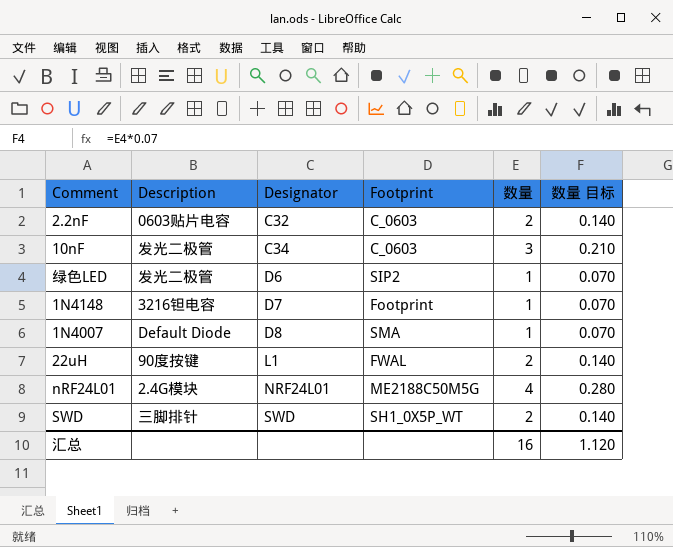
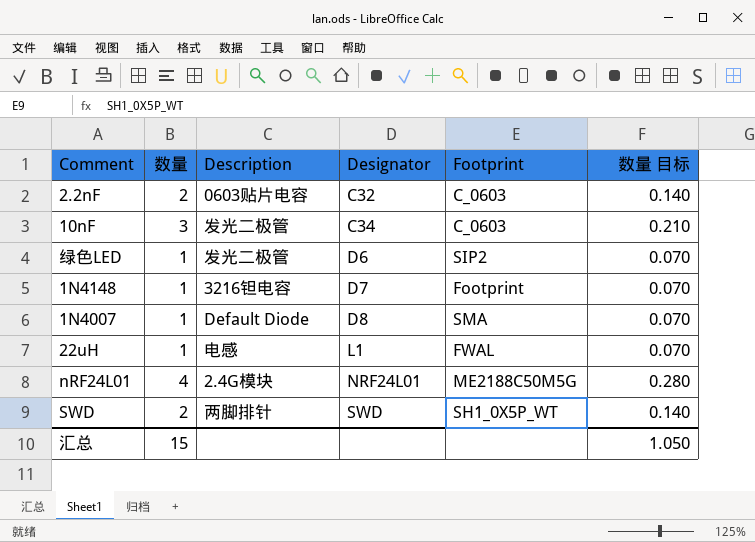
column 数量 | position: 5 -> 2
22uH | 数量: 2 -> 1
22uH | Description: 90度按键 -> 电感
22uH | 数量 目标: 0.140 -> 0.070
SWD | Description: 三脚排针 -> 两脚排针
汇总 | 数量: 16 -> 15
汇总 | 数量 目标: 1.120 -> 1.050

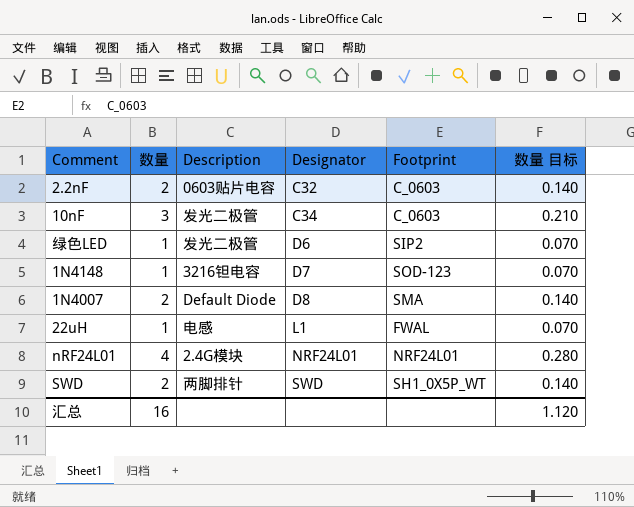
1N4148 | Footprint: Footprint -> SOD-123
1N4007 | 数量: 1 -> 2
1N4007 | 数量 目标: 0.070 -> 0.140
nRF24L01 | Footprint: ME2188C50M5G -> NRF24L01
汇总 | 数量: 15 -> 16
汇总 | 数量 目标: 1.050 -> 1.120

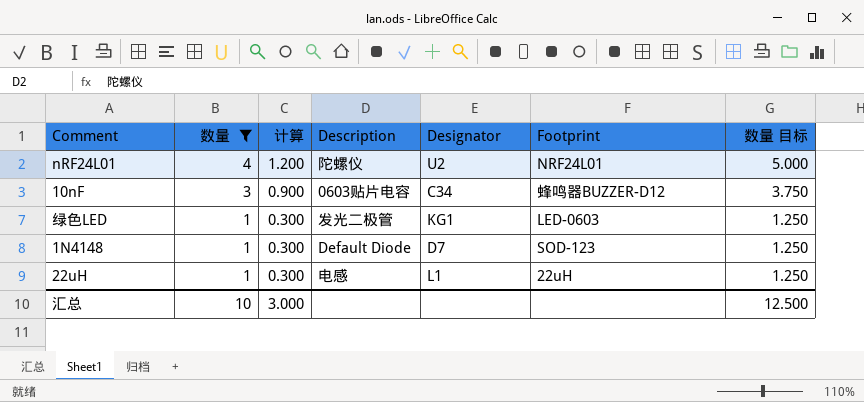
filter: none -> 数量 != 2
row order: Designator ascending -> 数量 descending
column 计算 | formula: none -> [数量] * 0.3
column 数量 目标 | formula: [数量] * 0.07 -> [数量] * 1.25
nRF24L01 | Description: 2.4G模块 -> 陀螺仪
nRF24L01 | Designator: NRF24L01 -> U2
10nF | Description: 发光二极管 -> 0603贴片电容
10nF | Footprint: C_0603 -> 蜂鸣器BUZZER-D12
绿色LED | Designator: D6 -> KG1
绿色LED | Footprint: SIP2 -> LED-0603
1N4148 | Description: 3216钽电容 -> Default Diode
22uH | Footprint: FWAL -> 22uH
汇总 | 数量: 16 -> 10
汇总 | 数量 目标: 1.120 -> 12.500

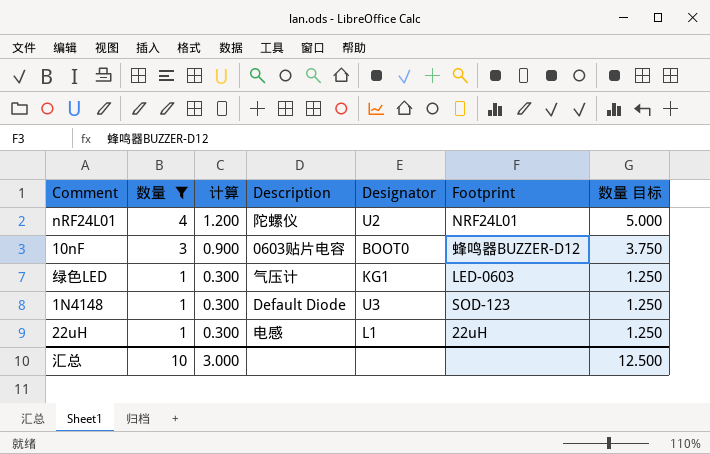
10nF | Designator: C34 -> BOOT0
绿色LED | Description: 发光二极管 -> 气压计
1N4148 | Designator: D7 -> U3

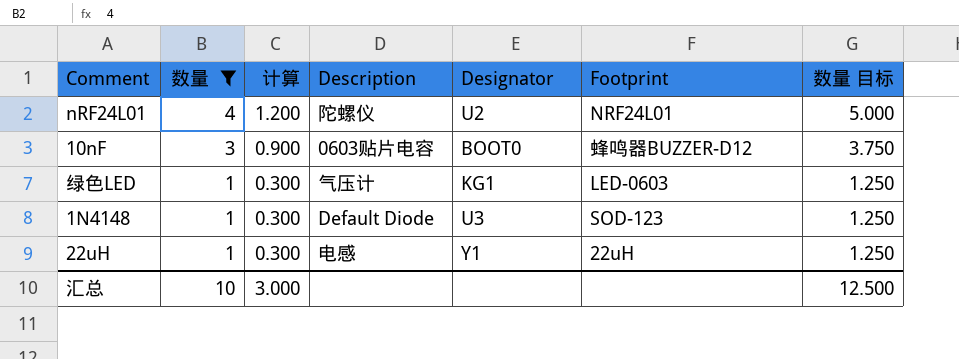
22uH | Designator: L1 -> Y1

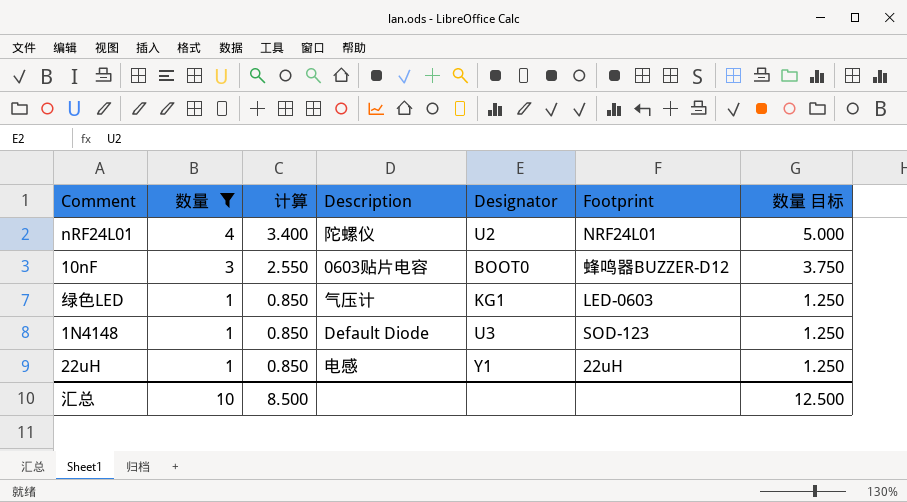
column 计算 | formula: [数量] * 0.3 -> [数量] * 0.85
汇总 | 计算: 3.000 -> 8.500

